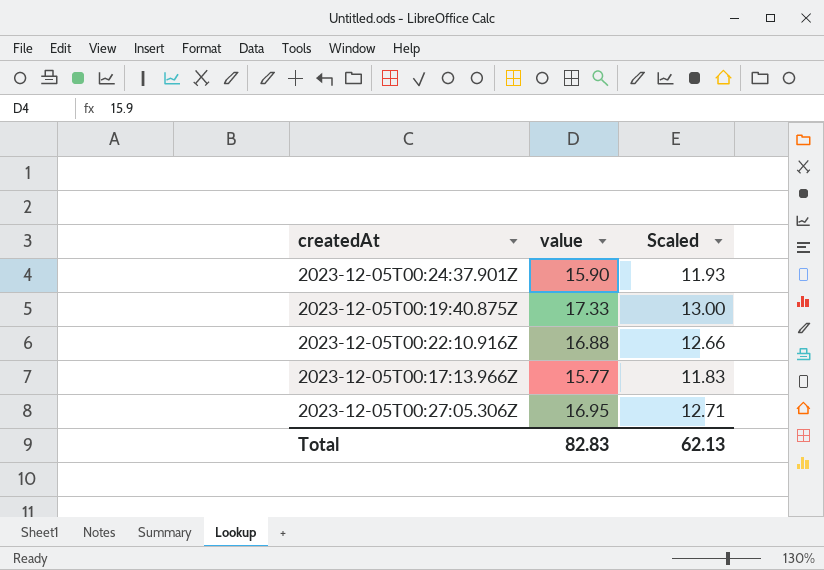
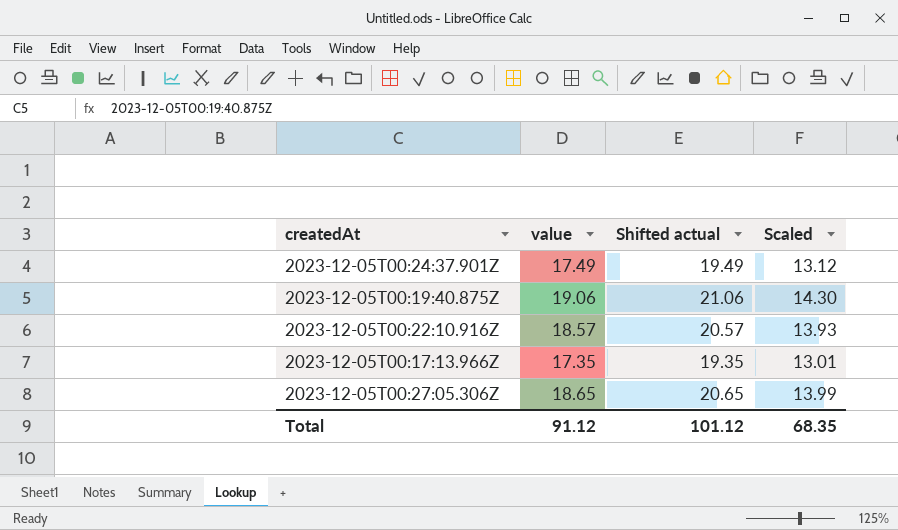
column Shifted actual | formula: none -> [value] + 2
2023-12-05T00:24:37.901Z | value: 15.90 -> 17.49
2023-12-05T00:24:37.901Z | Scaled: 11.93 -> 13.12
2023-12-05T00:19:40.875Z | value: 17.33 -> 19.06
2023-12-05T00:19:40.875Z | Scaled: 13.00 -> 14.30
2023-12-05T00:22:10.916Z | value: 16.88 -> 18.57
2023-12-05T00:22:10.916Z | Scaled: 12.66 -> 13.93
2023-12-05T00:17:13.966Z | value: 15.77 -> 17.35
2023-12-05T00:17:13.966Z | Scaled: 11.83 -> 13.01
2023-12-05T00:27:05.306Z | value: 16.95 -> 18.65
2023-12-05T00:27:05.306Z | Scaled: 12.71 -> 13.99
Total | value: 82.83 -> 91.12
Total | Scaled: 62.13 -> 68.35

